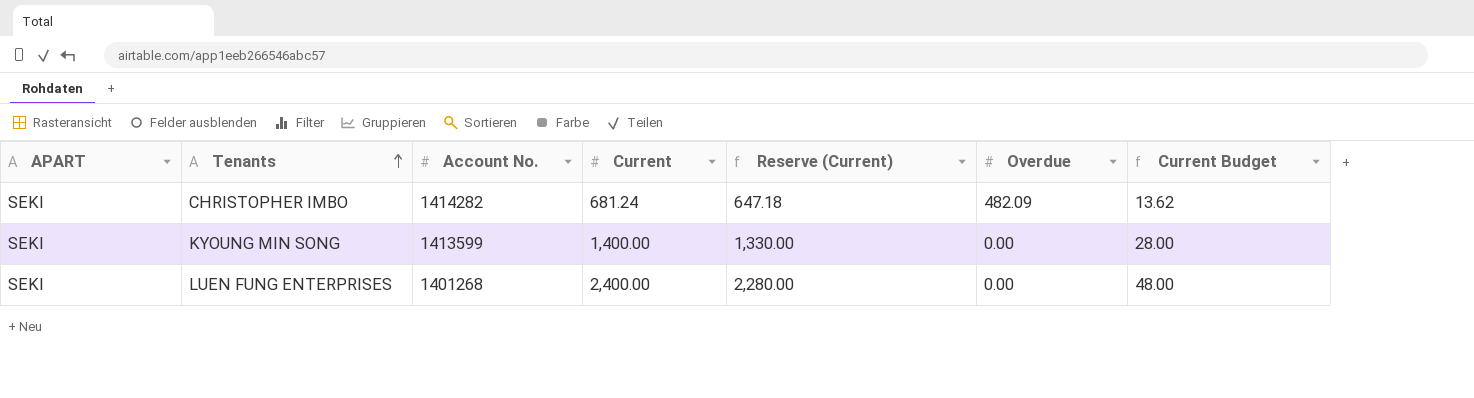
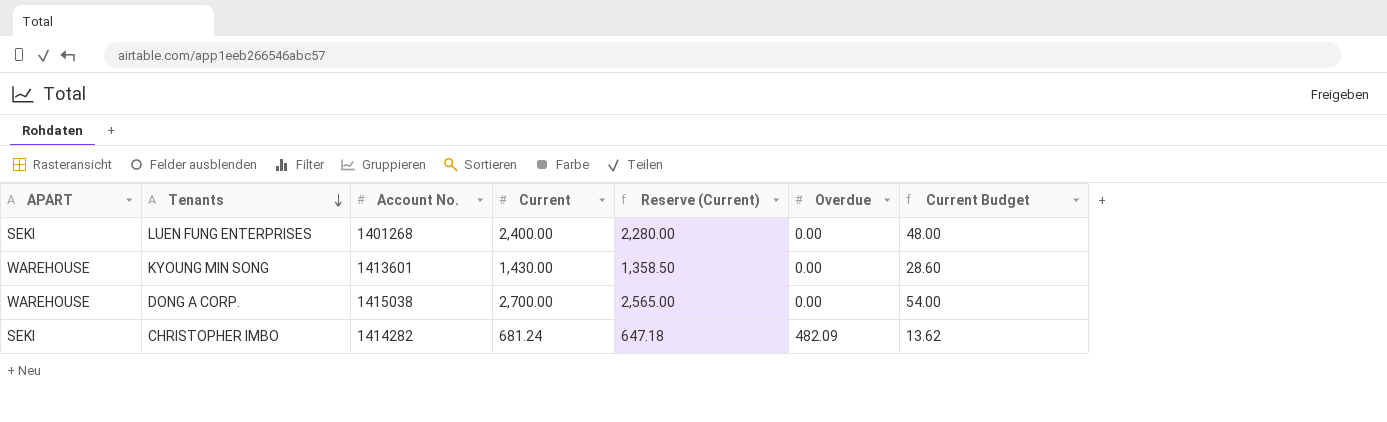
row order: Tenants ascending -> Tenants descending
KYOUNG MIN SONG | APART: SEKI -> WAREHOUSE
KYOUNG MIN SONG | Account No.: 1413599 -> 1413601
KYOUNG MIN SONG | Current: 1,400.00 -> 1,430.00
KYOUNG MIN SONG | Reserve (Current): 1,330.00 -> 1,358.50
KYOUNG MIN SONG | Current Budget: 28.00 -> 28.60
row DONG A CORP.: none -> WAREHOUSE | 1415038 | 2,700.00 | 2,565.00 | 0.00 | 54.00

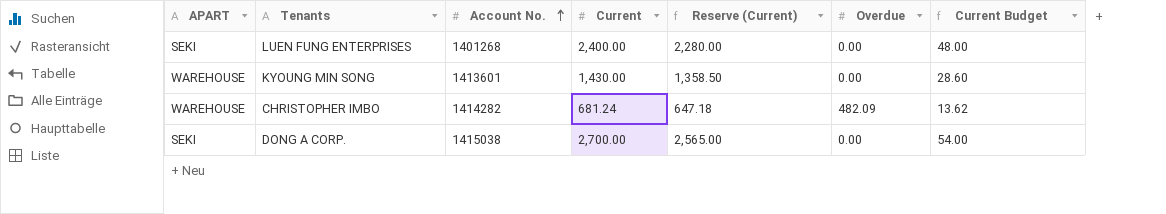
row order: Tenants descending -> Account No. ascending
CHRISTOPHER IMBO | APART: SEKI -> WAREHOUSE
DONG A CORP. | APART: WAREHOUSE -> SEKI

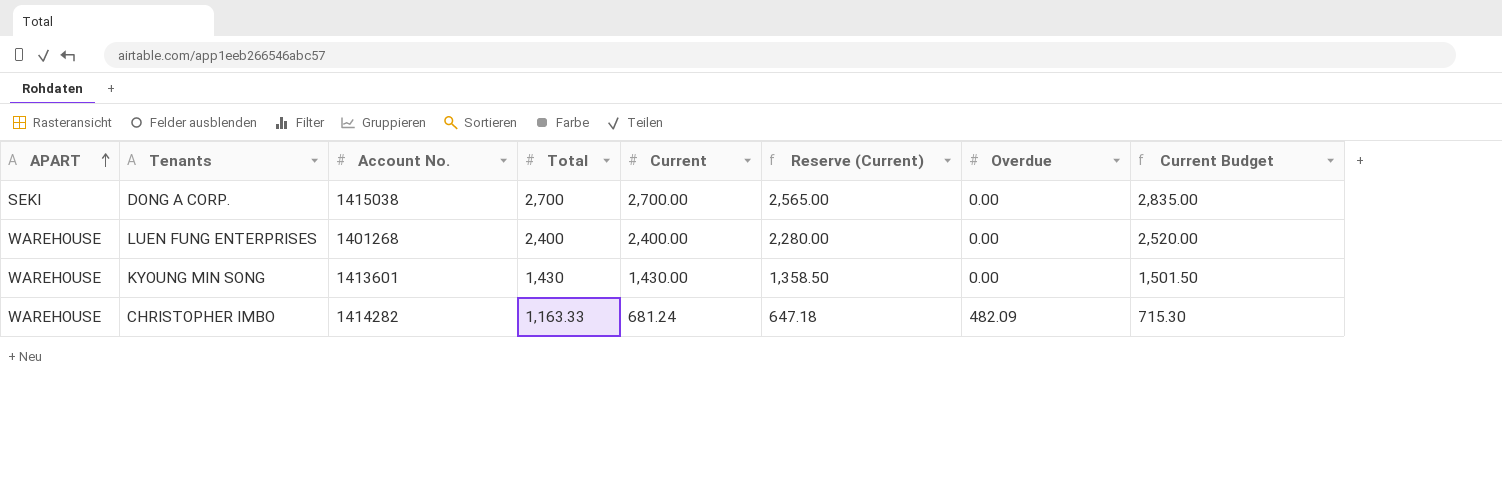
row order: Account No. ascending -> APART ascending
column Total | position: none -> 4
column Current Budget | formula: [Current] * 0.02 -> [Current] * 1.05
LUEN FUNG ENTERPRISES | APART: SEKI -> WAREHOUSE

